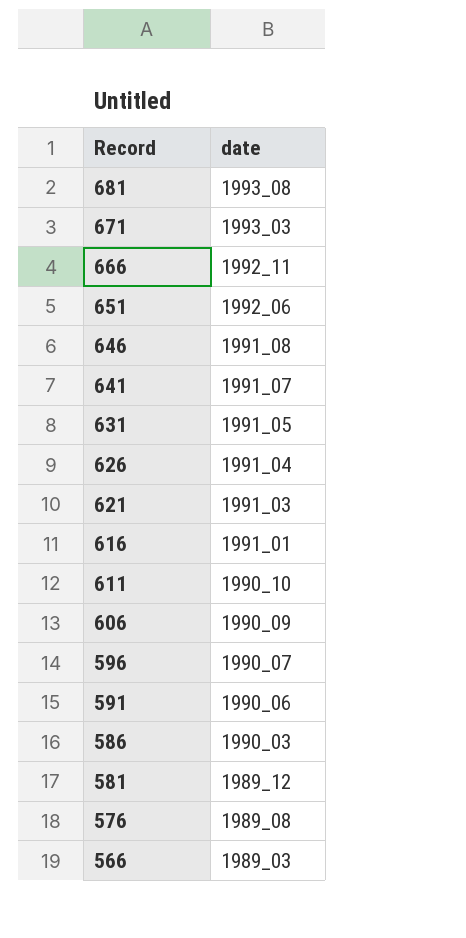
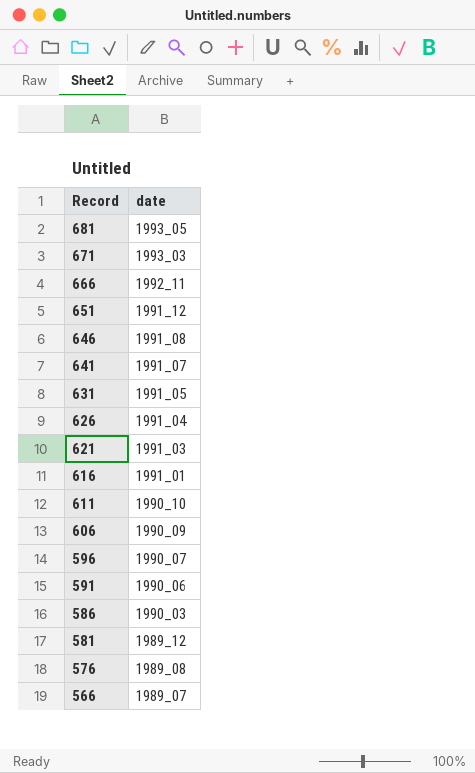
681 | date: 1993_08 -> 1993_05
651 | date: 1992_06 -> 1991_12
566 | date: 1989_03 -> 1989_07

